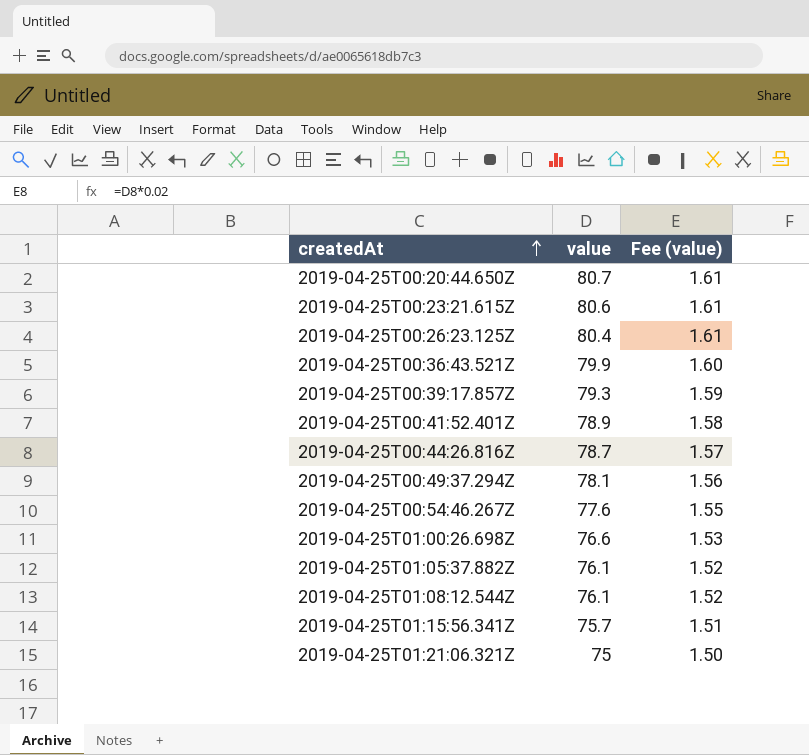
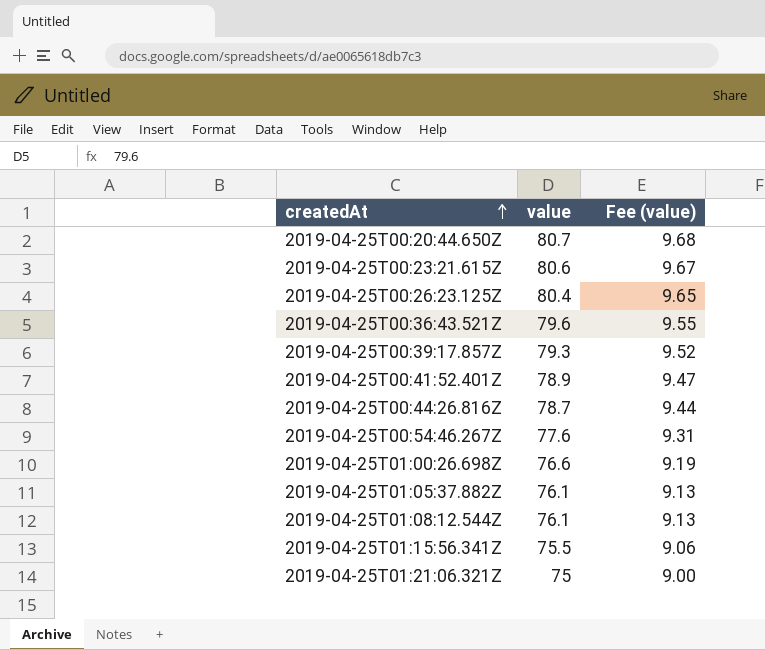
column Fee (value) | formula: [value] * 0.02 -> [value] * 0.12
row 2019-04-25T00:49:37.294Z: 78.1 | 1.56 -> none
2019-04-25T00:36:43.521Z | value: 79.9 -> 79.6
2019-04-25T01:15:56.341Z | value: 75.7 -> 75.5

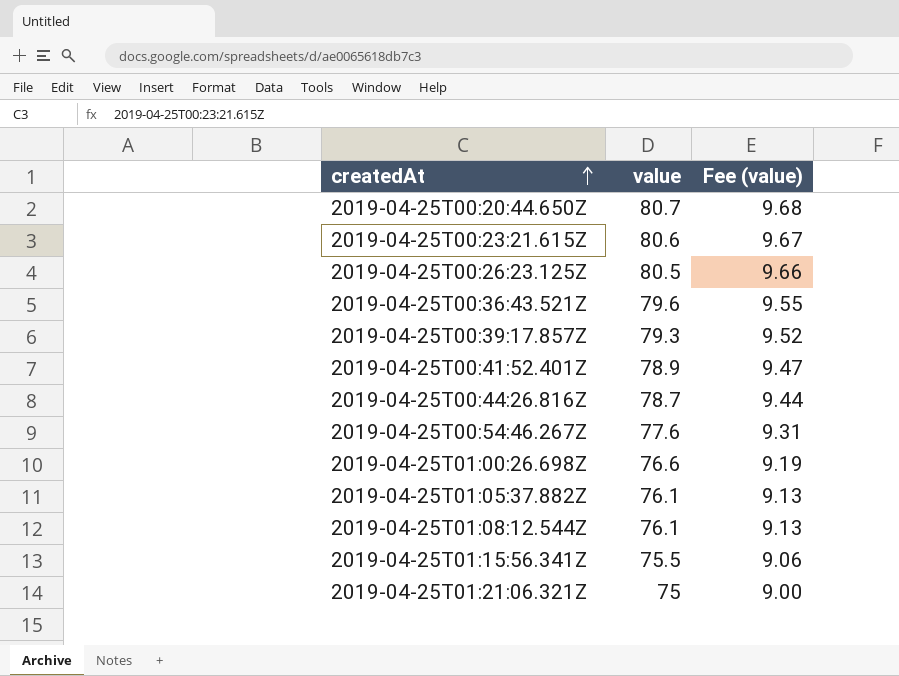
2019-04-25T00:26:23.125Z | value: 80.4 -> 80.5
2019-04-25T00:26:23.125Z | Fee (value): 9.65 -> 9.66

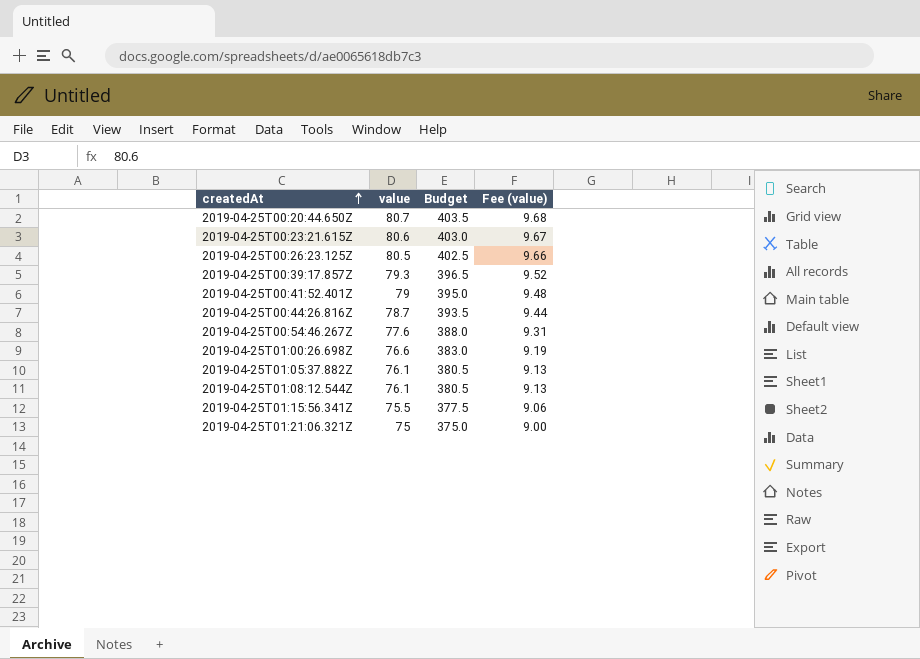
column Budget | formula: none -> [value] * 5
row 2019-04-25T00:36:43.521Z: 79.6 | 9.55 -> none
2019-04-25T00:41:52.401Z | value: 78.9 -> 79
2019-04-25T00:41:52.401Z | Fee (value): 9.47 -> 9.48

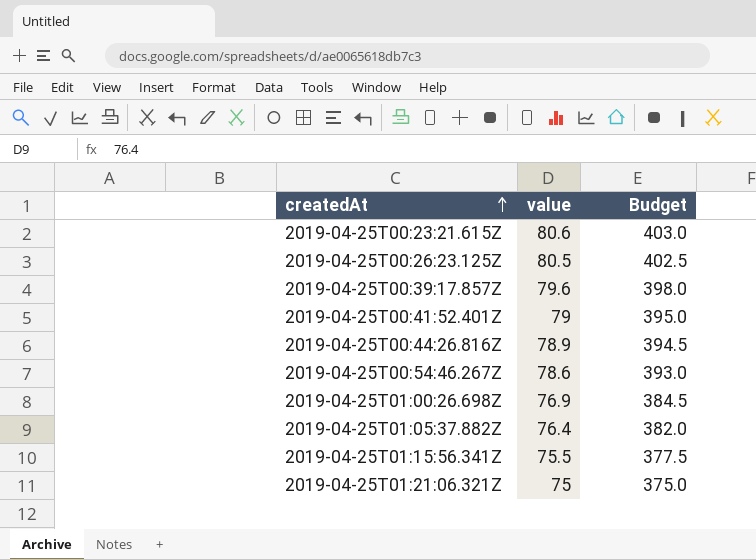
column Fee (value) | formula: [value] * 0.12 -> none
row 2019-04-25T00:20:44.650Z: 80.7 | 403.5 | 9.68 -> none
row 2019-04-25T01:08:12.544Z: 76.1 | 380.5 | 9.13 -> none
2019-04-25T00:39:17.857Z | value: 79.3 -> 79.6
2019-04-25T00:39:17.857Z | Budget: 396.5 -> 398.0
2019-04-25T00:44:26.816Z | value: 78.7 -> 78.9
2019-04-25T00:44:26.816Z | Budget: 393.5 -> 394.5
2019-04-25T00:54:46.267Z | value: 77.6 -> 78.6
2019-04-25T00:54:46.267Z | Budget: 388.0 -> 393.0
2019-04-25T01:00:26.698Z | value: 76.6 -> 76.9
2019-04-25T01:00:26.698Z | Budget: 383.0 -> 384.5
2019-04-25T01:05:37.882Z | value: 76.1 -> 76.4
2019-04-25T01:05:37.882Z | Budget: 380.5 -> 382.0

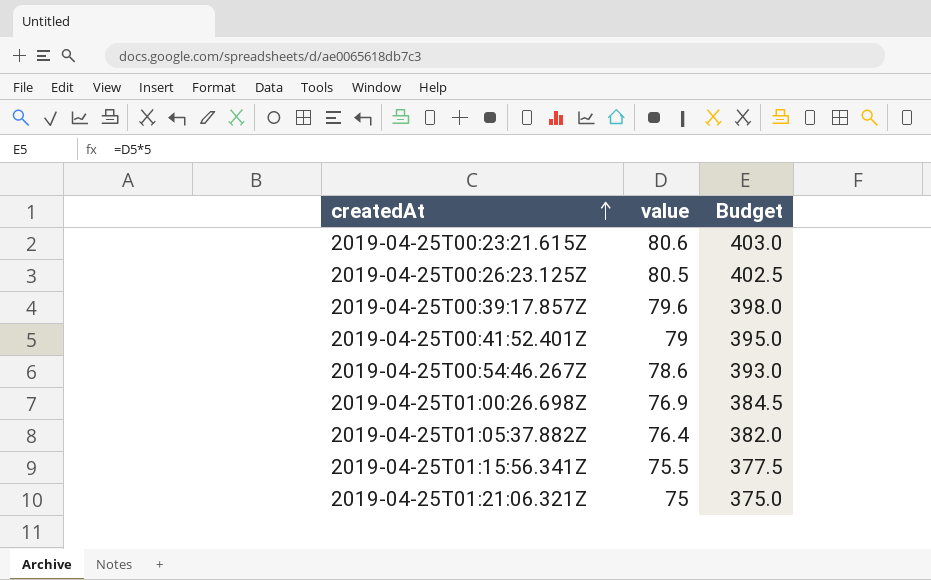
row 2019-04-25T00:44:26.816Z: 78.9 | 394.5 -> none

